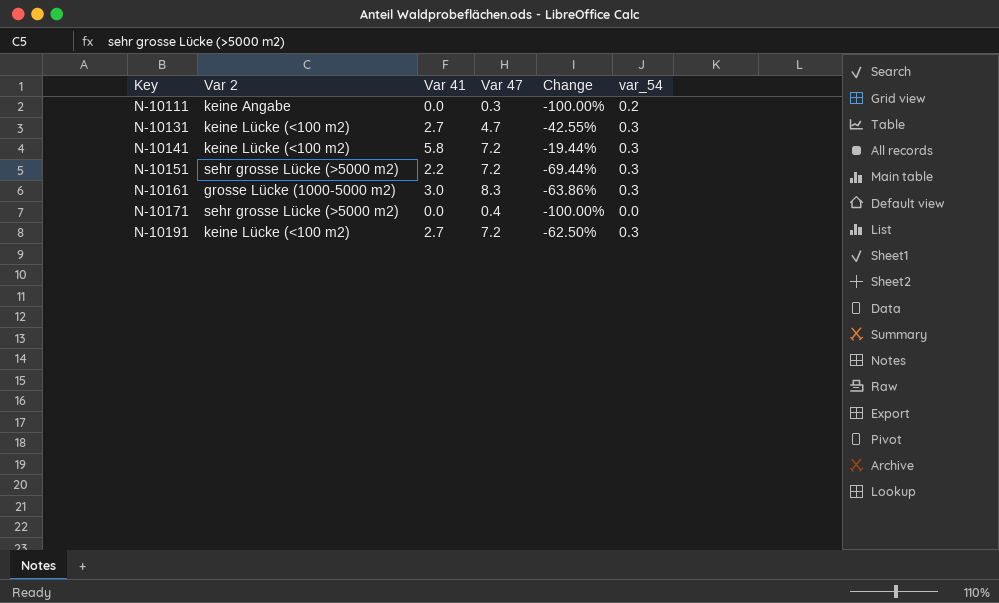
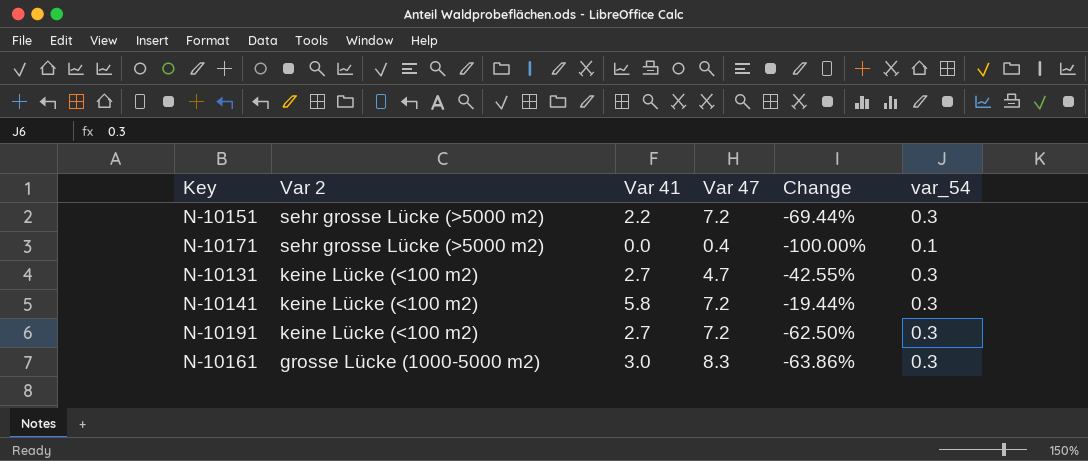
row order: Key ascending -> Var 2 descending
row N-10111: keine Angabe | 0.0 | 0.3 | -100.00% | 0.2 -> none
N-10171 | var_54: 0.0 -> 0.1

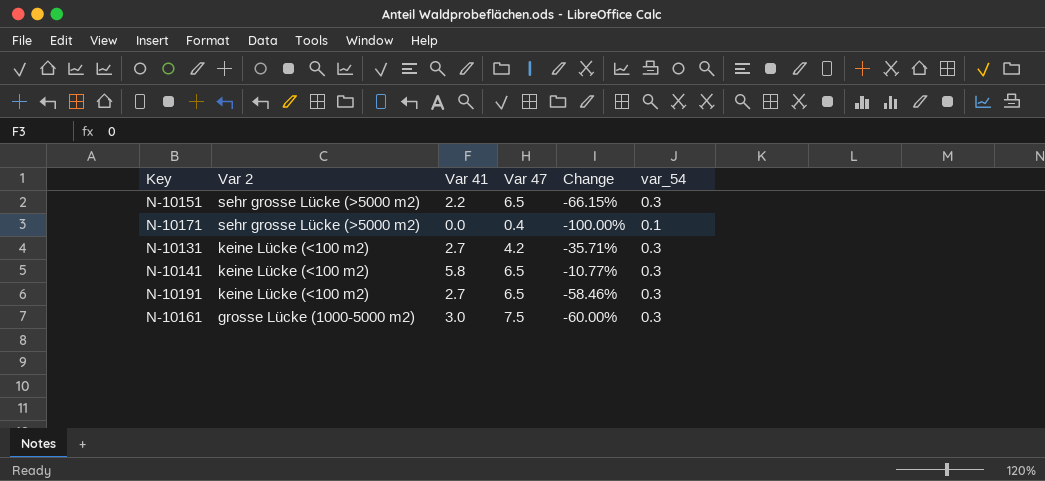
N-10151 | Var 47: 7.2 -> 6.5
N-10151 | Change: -69.44% -> -66.15%
N-10131 | Var 47: 4.7 -> 4.2
N-10131 | Change: -42.55% -> -35.71%
N-10141 | Var 47: 7.2 -> 6.5
N-10141 | Change: -19.44% -> -10.77%
N-10191 | Var 47: 7.2 -> 6.5
N-10191 | Change: -62.50% -> -58.46%
N-10161 | Var 47: 8.3 -> 7.5
N-10161 | Change: -63.86% -> -60.00%

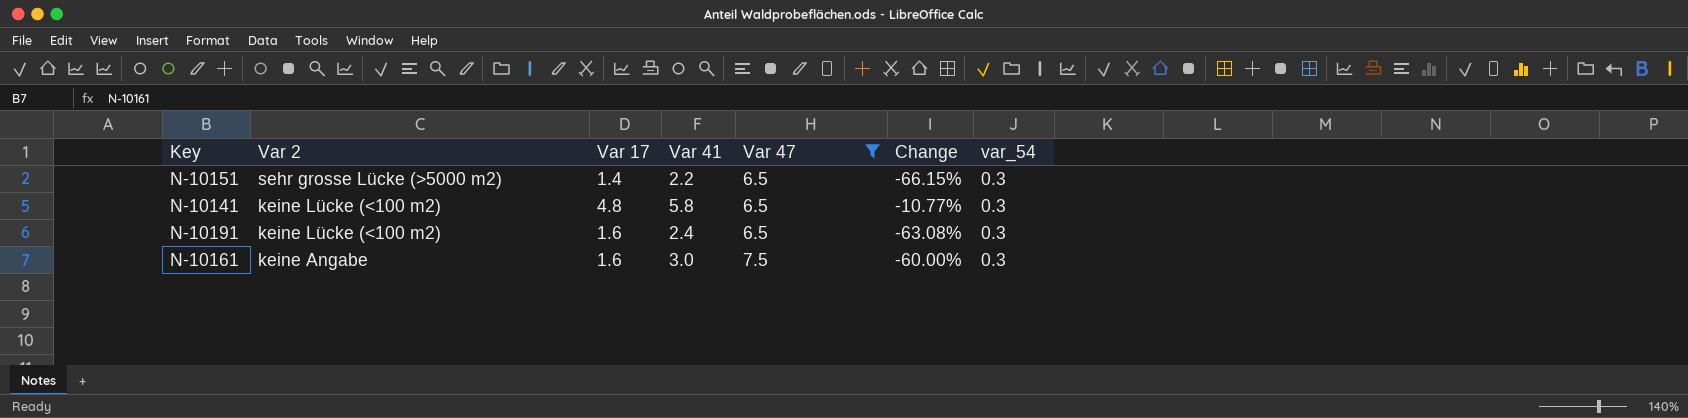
filter: none -> Var 47 >= 6.5
column Var 17 | position: none -> 3
N-10191 | Var 41: 2.7 -> 2.4
N-10191 | Change: -58.46% -> -63.08%
N-10161 | Var 2: grosse Lücke (1000-5000 m2) -> keine Angabe

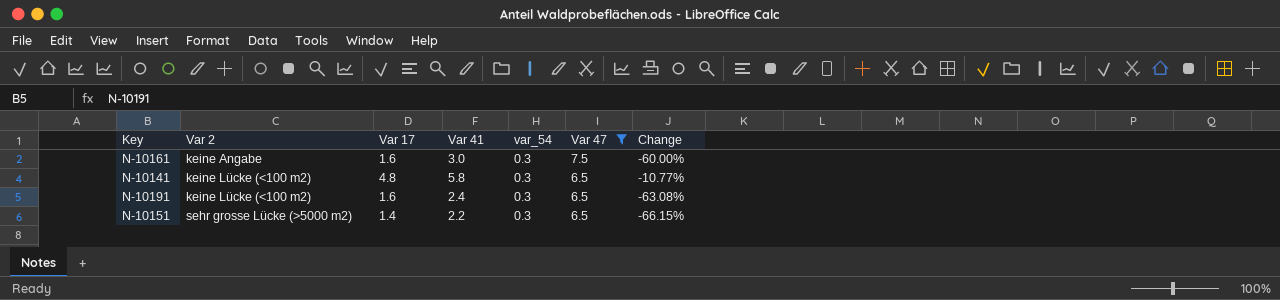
row order: Var 2 descending -> Var 2 ascending
column var_54 | position: 7 -> 5

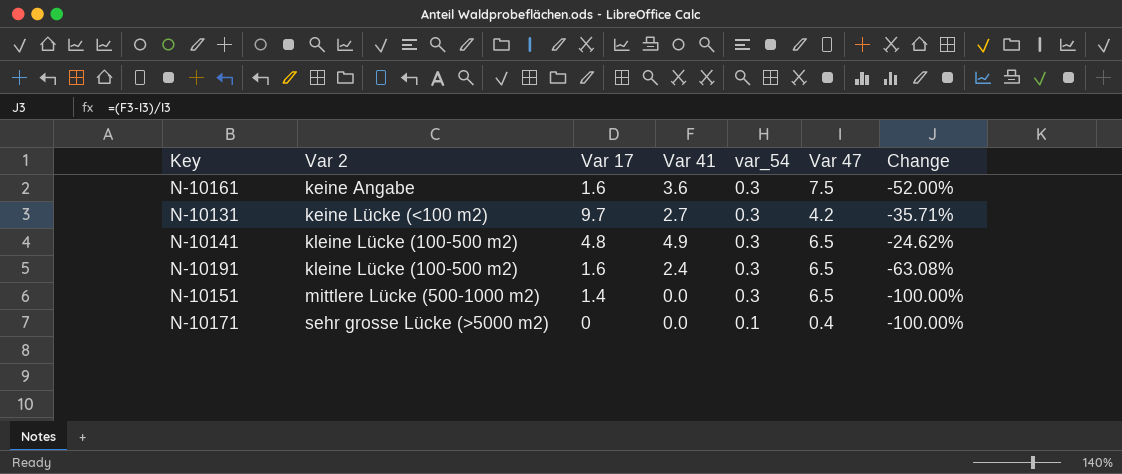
filter: Var 47 >= 6.5 -> none
N-10161 | Var 41: 3.0 -> 3.6
N-10161 | Change: -60.00% -> -52.00%
N-10141 | Var 2: keine Lücke (<100 m2) -> kleine Lücke (100-500 m2)
N-10141 | Var 41: 5.8 -> 4.9
N-10141 | Change: -10.77% -> -24.62%
N-10191 | Var 2: keine Lücke (<100 m2) -> kleine Lücke (100-500 m2)
N-10151 | Var 2: sehr grosse Lücke (>5000 m2) -> mittlere Lücke (500-1000 m2)
N-10151 | Var 41: 2.2 -> 0.0
N-10151 | Change: -66.15% -> -100.00%

